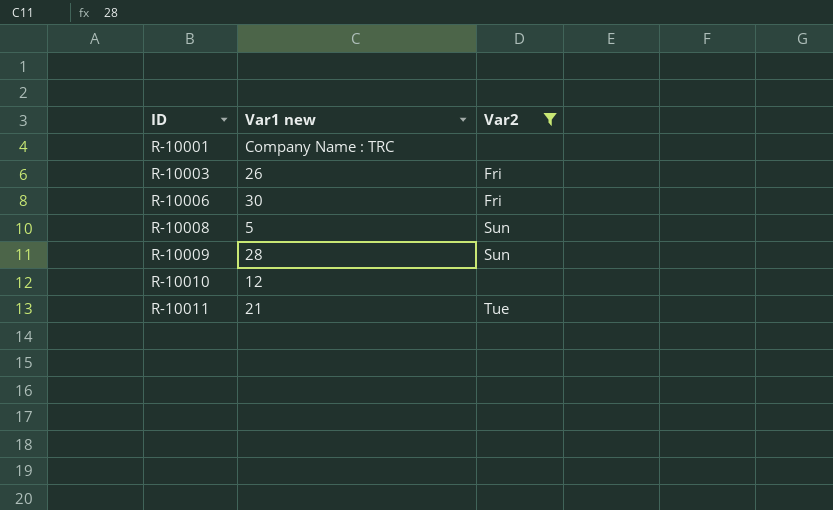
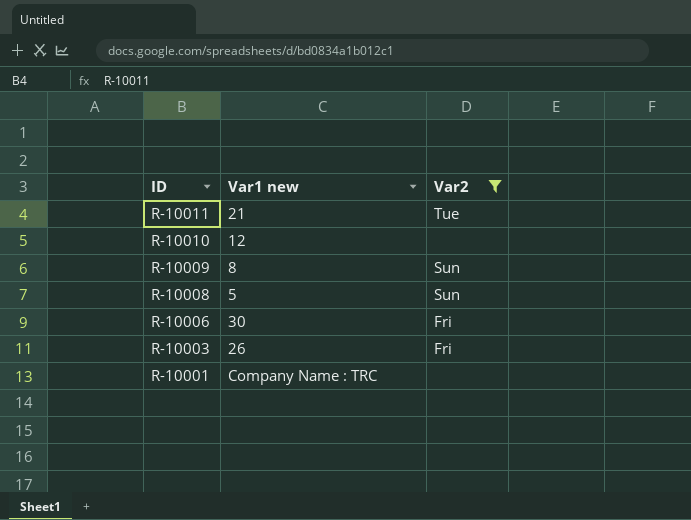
row order: ID ascending -> ID descending
R-10009 | Var1 new: 28 -> 8

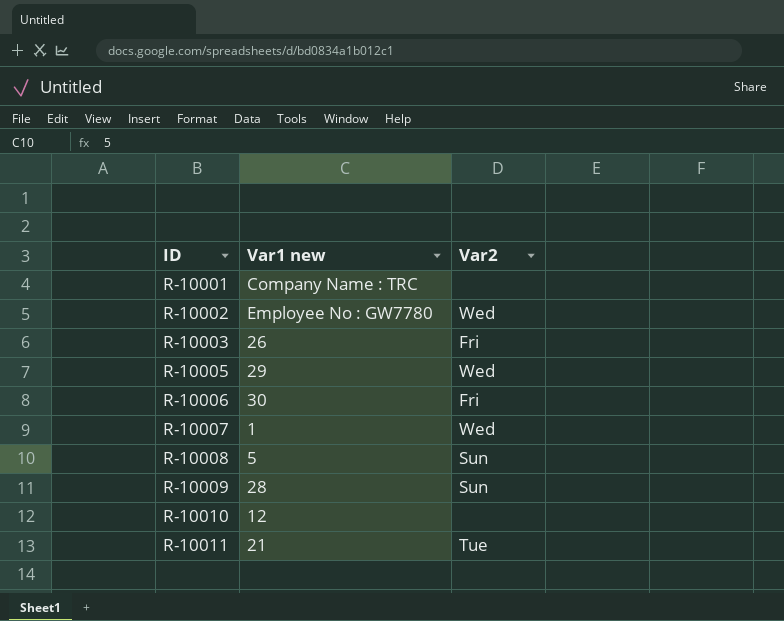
filter: Var2 != Wed -> none
row order: ID descending -> ID ascending
R-10009 | Var1 new: 8 -> 28

